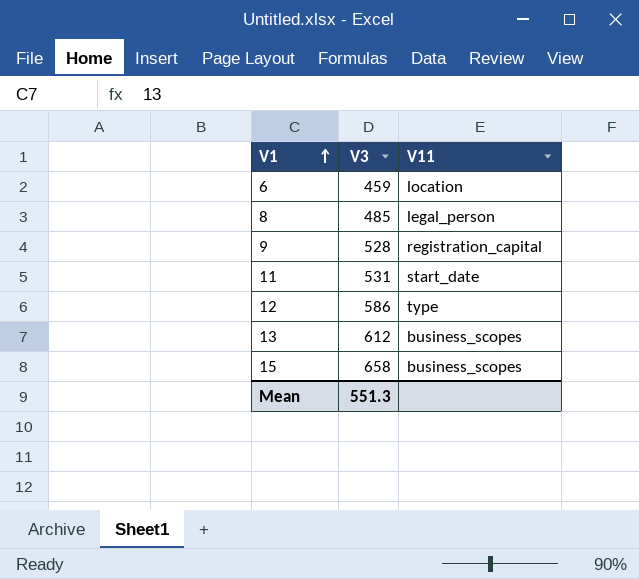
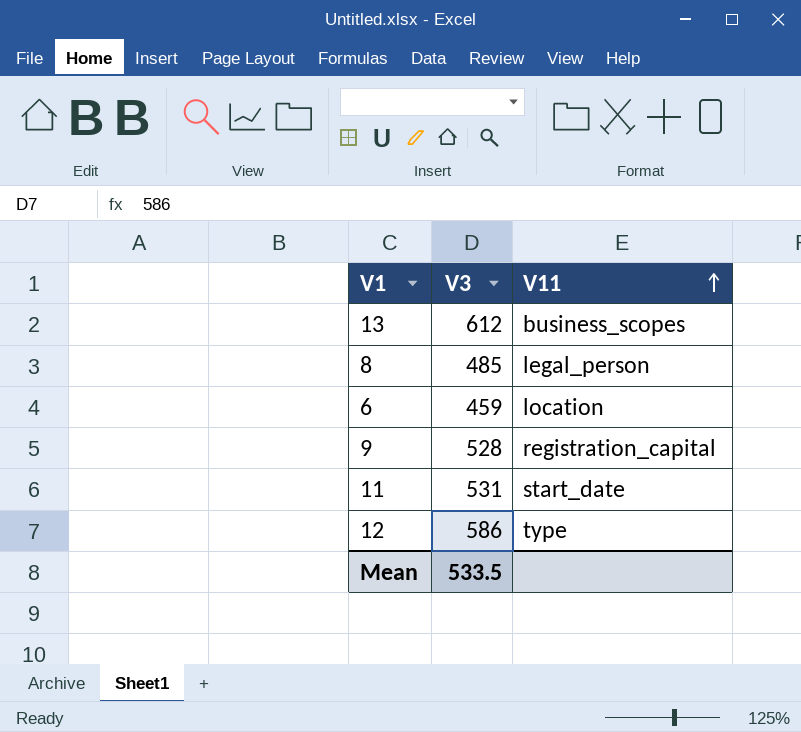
row order: V1 ascending -> V11 ascending
row 15: 658 | business_scopes -> none
Mean | V3: 551.3 -> 533.5

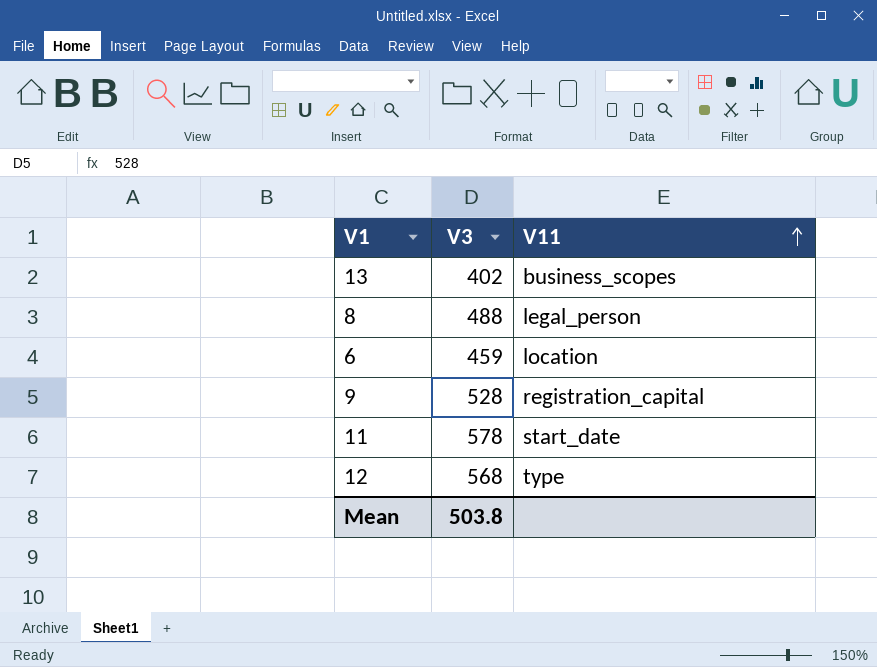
13 | V3: 612 -> 402
8 | V3: 485 -> 488
11 | V3: 531 -> 578
12 | V3: 586 -> 568
Mean | V3: 533.5 -> 503.8

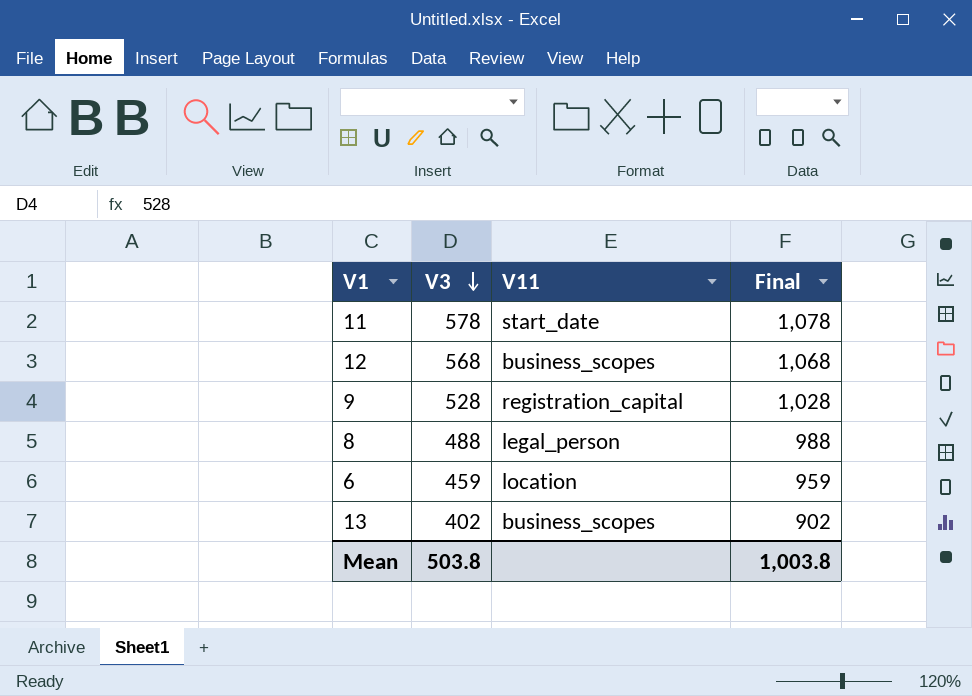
row order: V11 ascending -> V3 descending
column Final | formula: none -> [V3] + 500
12 | V11: type -> business_scopes

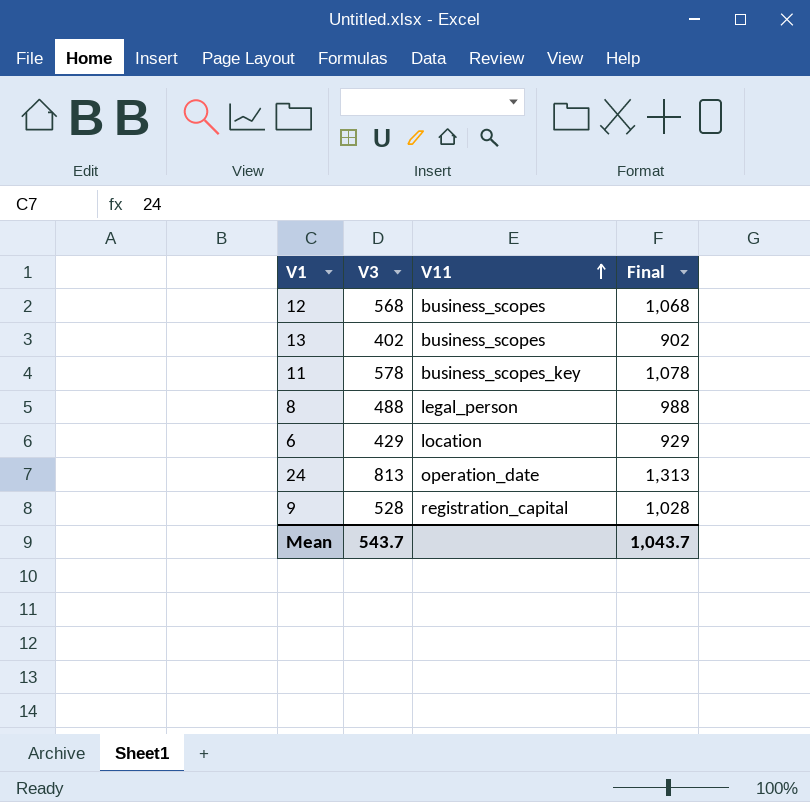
row order: V3 descending -> V11 ascending
11 | V11: start_date -> business_scopes_key
6 | V3: 459 -> 429
6 | Final: 959 -> 929
row 24: none -> 813 | operation_date | 1,313
Mean | V3: 503.8 -> 543.7
Mean | Final: 1,003.8 -> 1,043.7

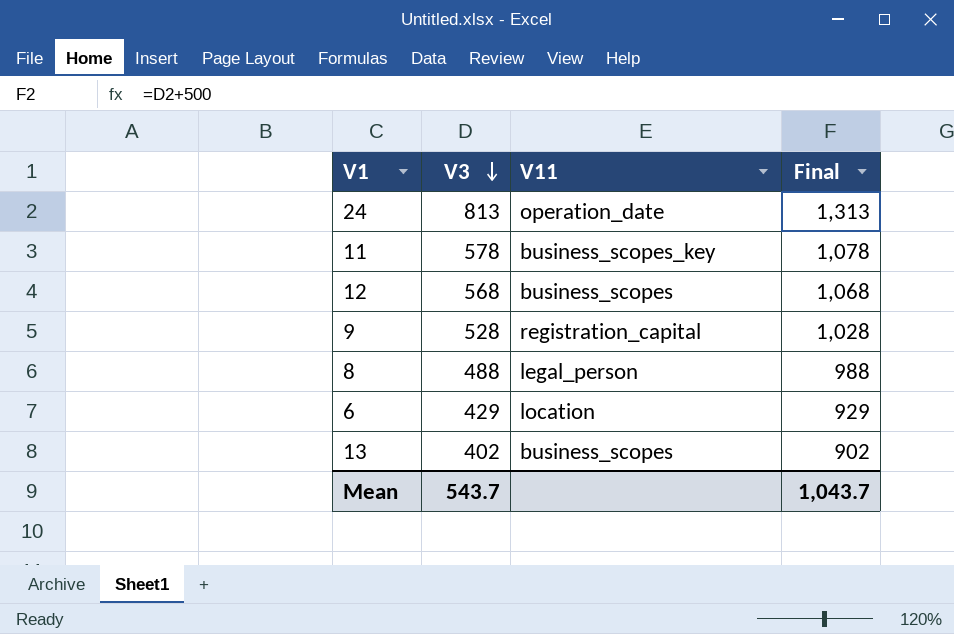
row order: V11 ascending -> V3 descending

